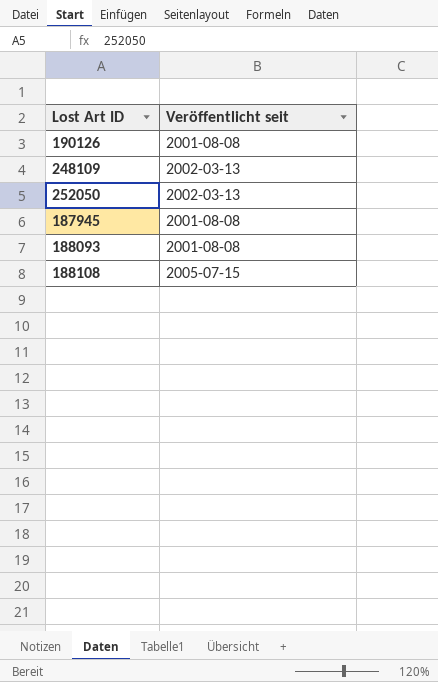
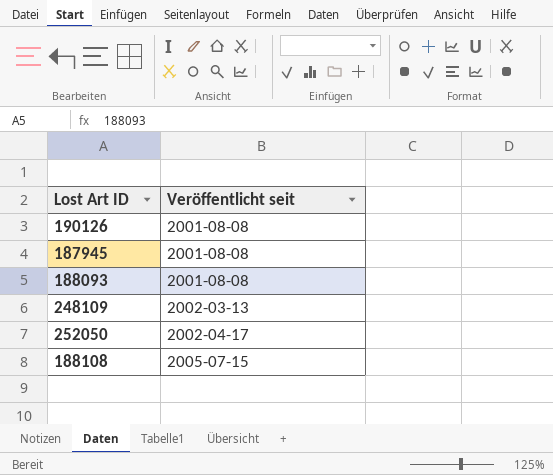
row order: none -> Veröffentlicht seit ascending
252050 | Veröffentlicht seit: 2002-03-13 -> 2002-04-17

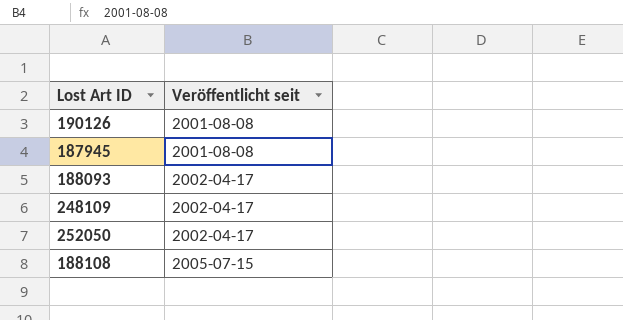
188093 | Veröffentlicht seit: 2001-08-08 -> 2002-04-17
248109 | Veröffentlicht seit: 2002-03-13 -> 2002-04-17

